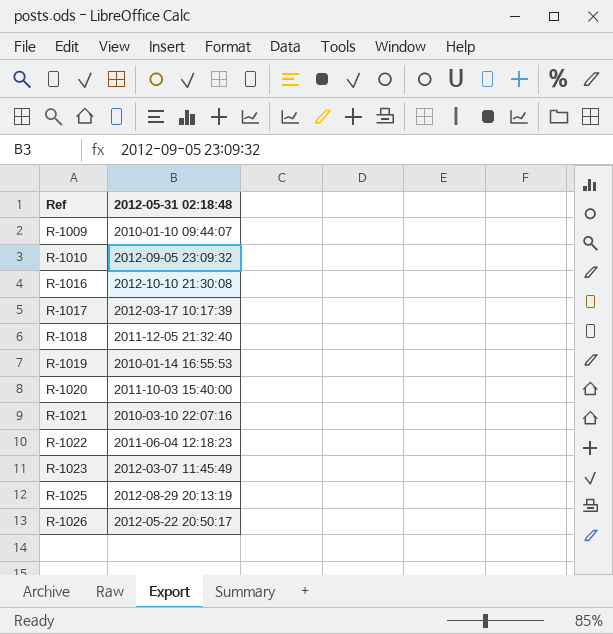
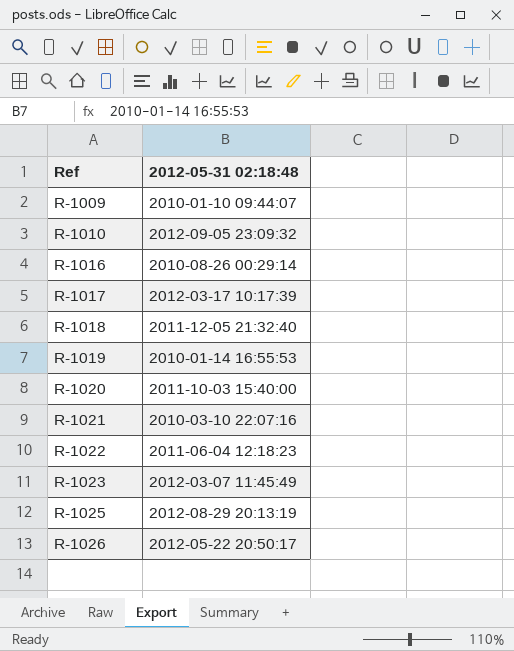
R-1016 | 2012-05-31 02:18:48: 2012-10-10 21:30:08 -> 2010-08-26 00:29:14

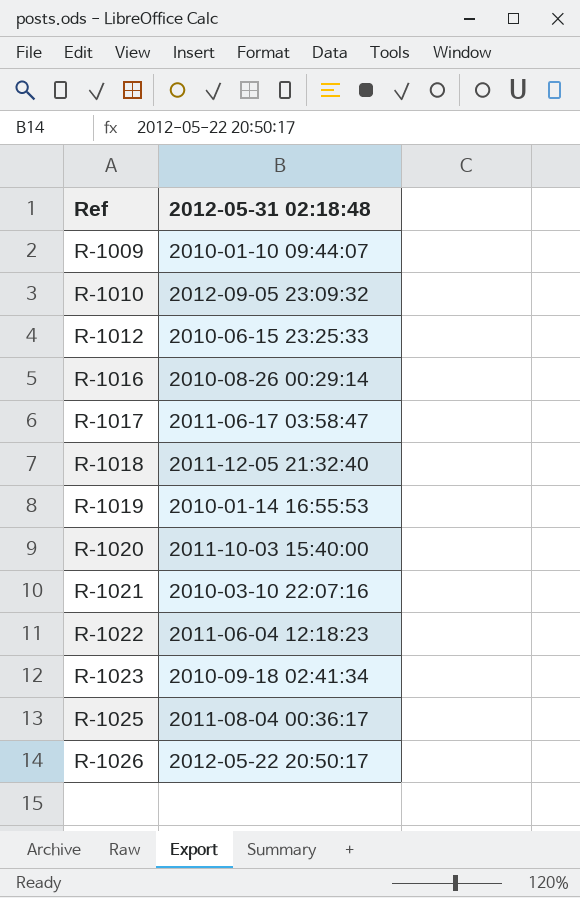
row R-1012: none -> 2010-06-15 23:25:33
R-1017 | 2012-05-31 02:18:48: 2012-03-17 10:17:39 -> 2011-06-17 03:58:47
R-1023 | 2012-05-31 02:18:48: 2012-03-07 11:45:49 -> 2010-09-18 02:41:34
R-1025 | 2012-05-31 02:18:48: 2012-08-29 20:13:19 -> 2011-08-04 00:36:17

